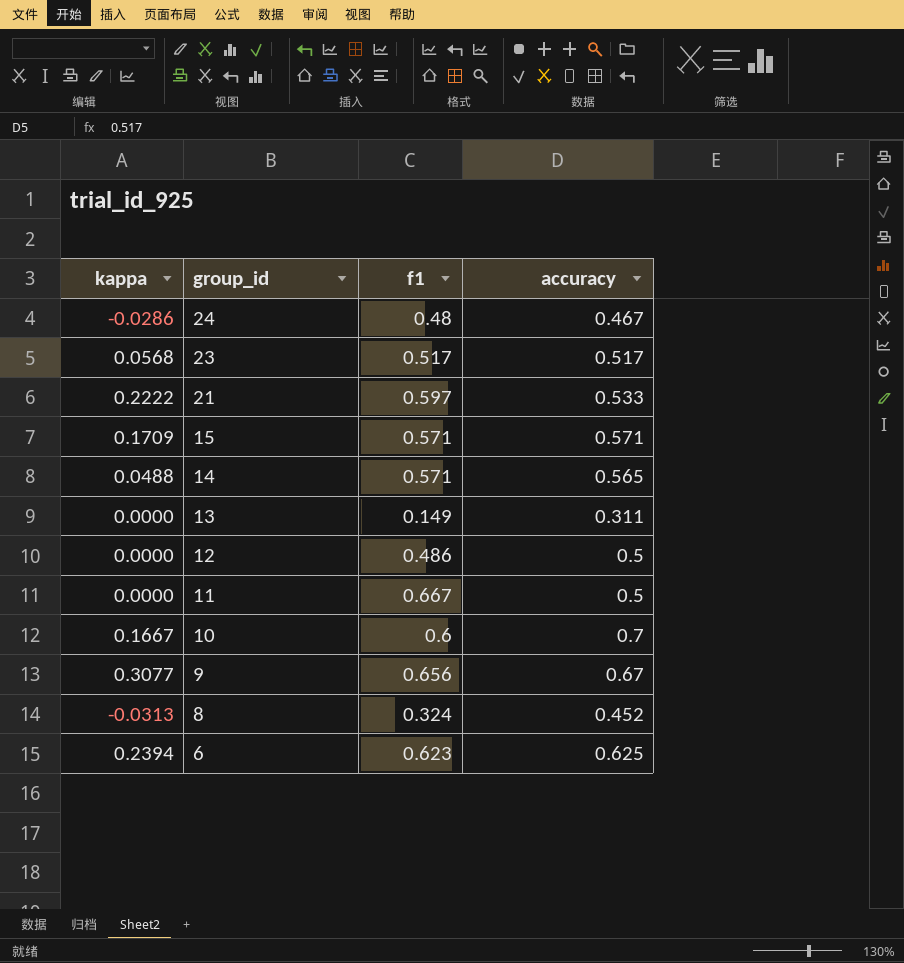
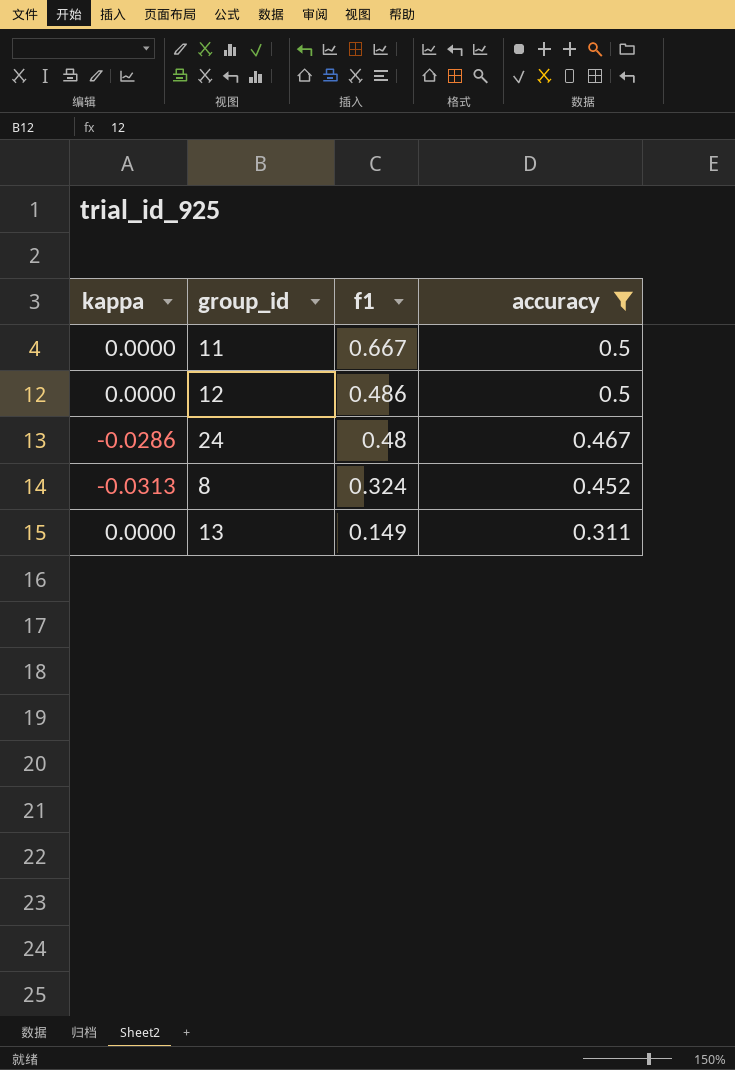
filter: none -> accuracy <= 0.5
row order: group_id descending -> f1 descending

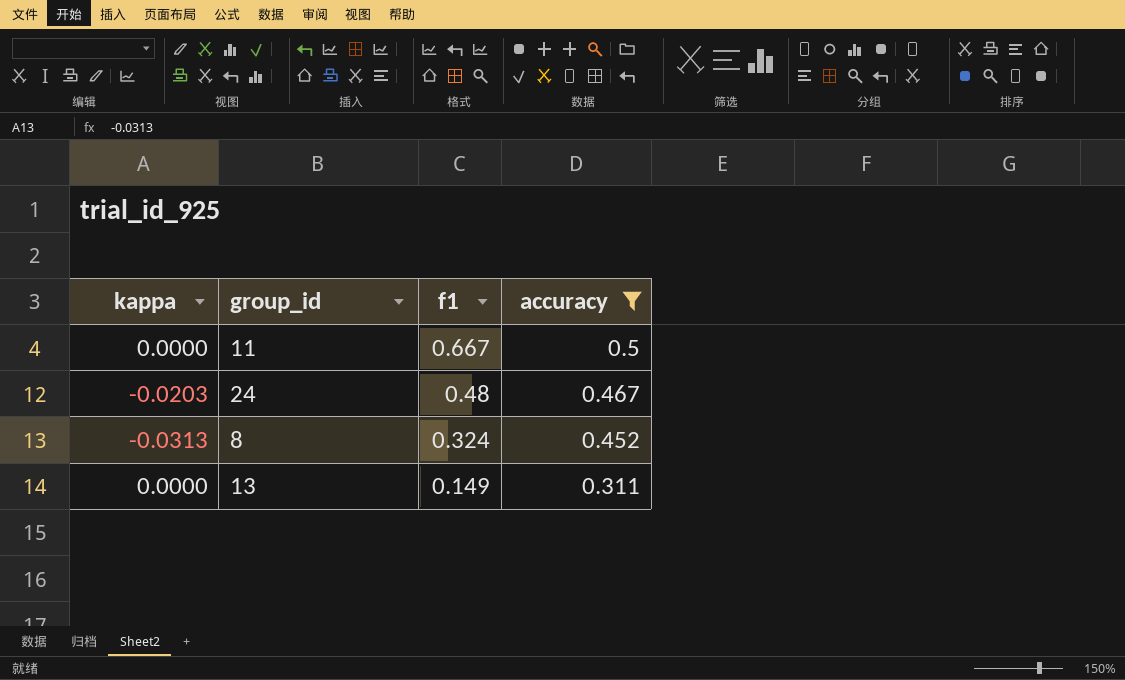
row 12: 0.0000 | 0.486 | 0.5 -> none
24 | kappa: -0.0286 -> -0.0203

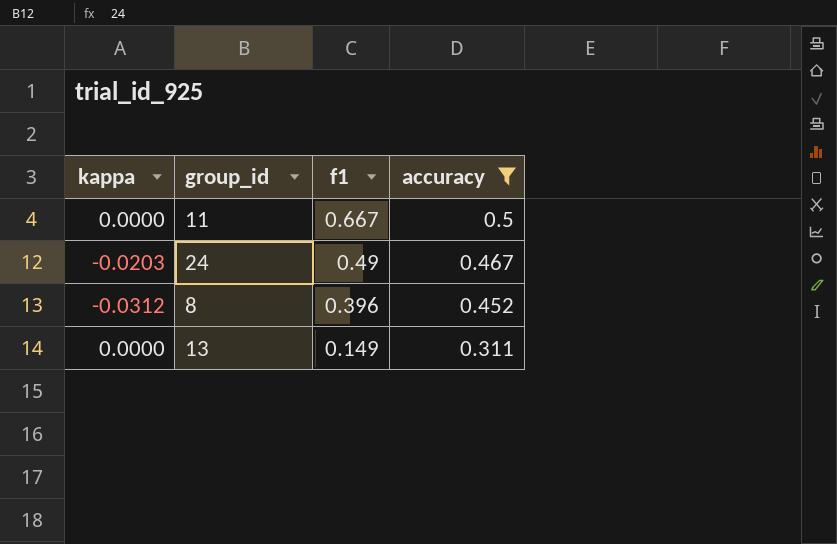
24 | f1: 0.48 -> 0.49
8 | kappa: -0.0313 -> -0.0312
8 | f1: 0.324 -> 0.396

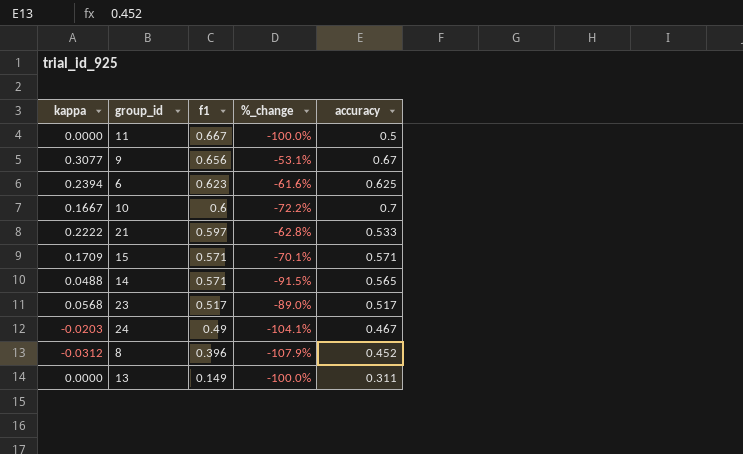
filter: accuracy <= 0.5 -> none
column %_change | formula: none -> ([kappa] - [f1]) / [f1]

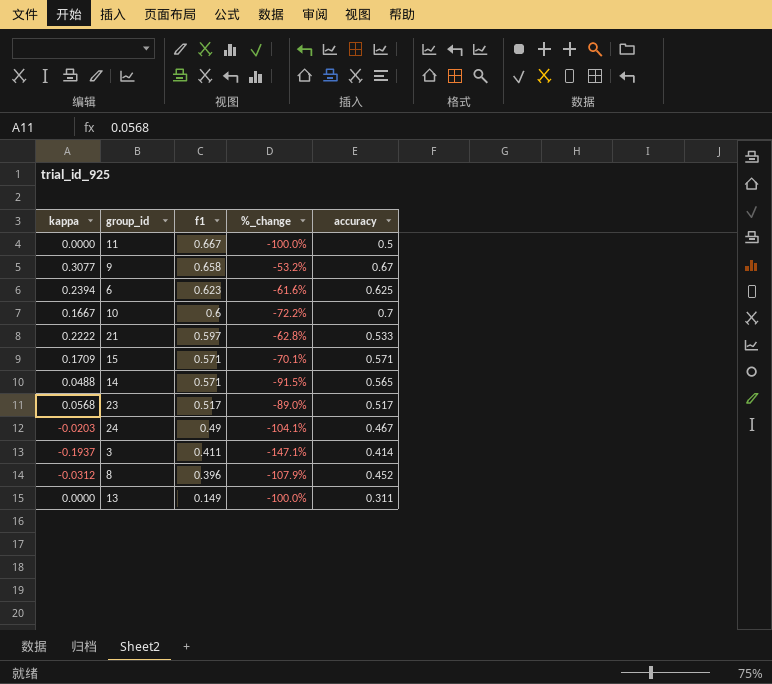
9 | f1: 0.656 -> 0.658
9 | %_change: -53.1% -> -53.2%
row 3: none -> -0.1937 | 0.411 | -147.1% | 0.414

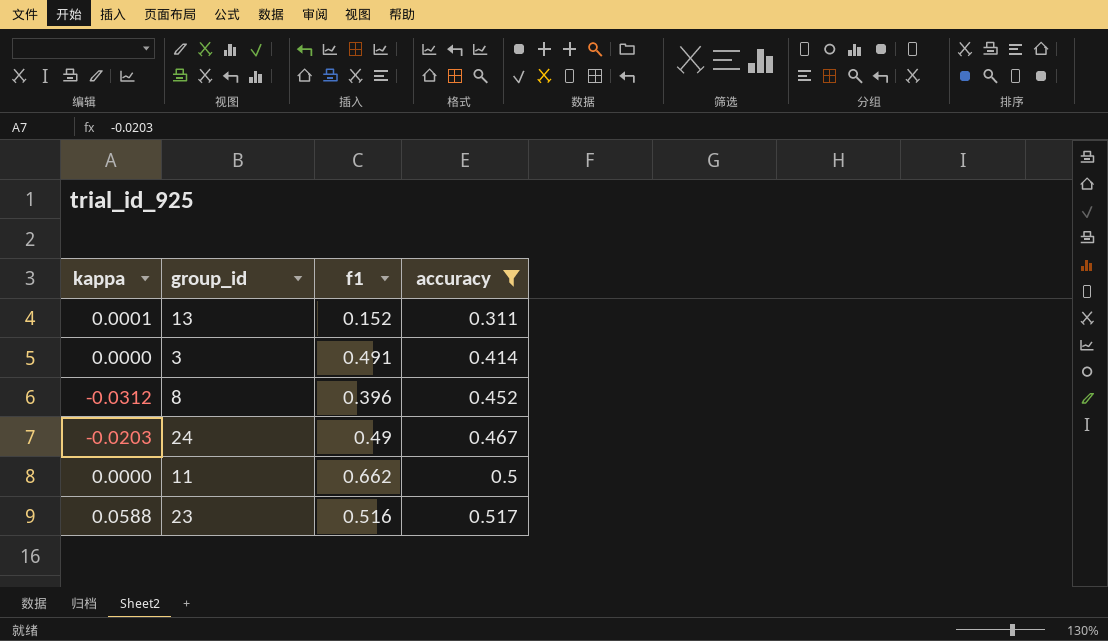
filter: none -> accuracy <= 0.517
row order: f1 descending -> accuracy ascending
column %_change | formula: ([kappa] - [f1]) / [f1] -> none
13 | kappa: 0.0000 -> 0.0001
13 | f1: 0.149 -> 0.152
3 | kappa: -0.1937 -> 0.0000
3 | f1: 0.411 -> 0.491
11 | f1: 0.667 -> 0.662
23 | kappa: 0.0568 -> 0.0588
23 | f1: 0.517 -> 0.516

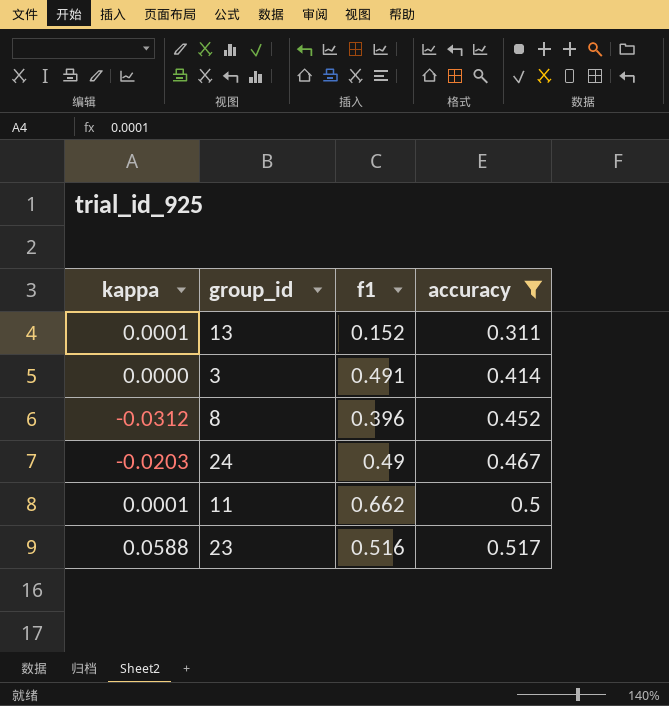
11 | kappa: 0.0000 -> 0.0001

